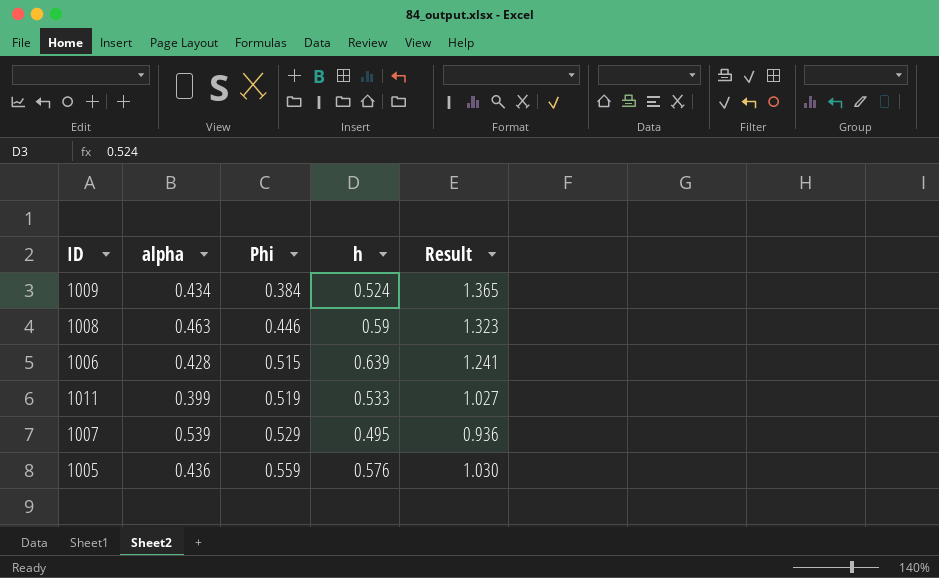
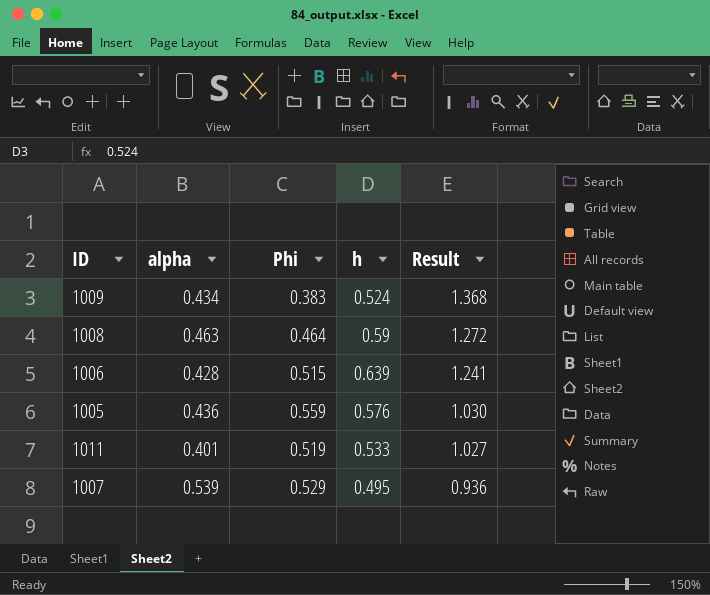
row order: Phi ascending -> Result descending
1009 | Phi: 0.384 -> 0.383
1009 | Result: 1.365 -> 1.368
1008 | Phi: 0.446 -> 0.464
1008 | Result: 1.323 -> 1.272
1011 | alpha: 0.399 -> 0.401

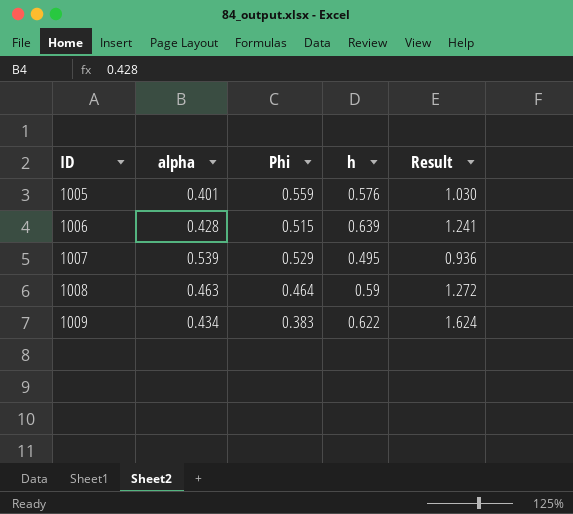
row order: Result descending -> ID ascending
row 1011: 0.401 | 0.519 | 0.533 | 1.027 -> none
1005 | alpha: 0.436 -> 0.401
1009 | h: 0.524 -> 0.622
1009 | Result: 1.368 -> 1.624

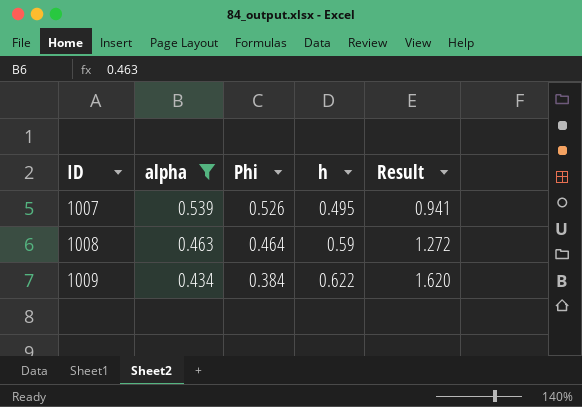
filter: none -> alpha >= 0.434
1007 | Phi: 0.529 -> 0.526
1007 | Result: 0.936 -> 0.941
1009 | Phi: 0.383 -> 0.384
1009 | Result: 1.624 -> 1.620

